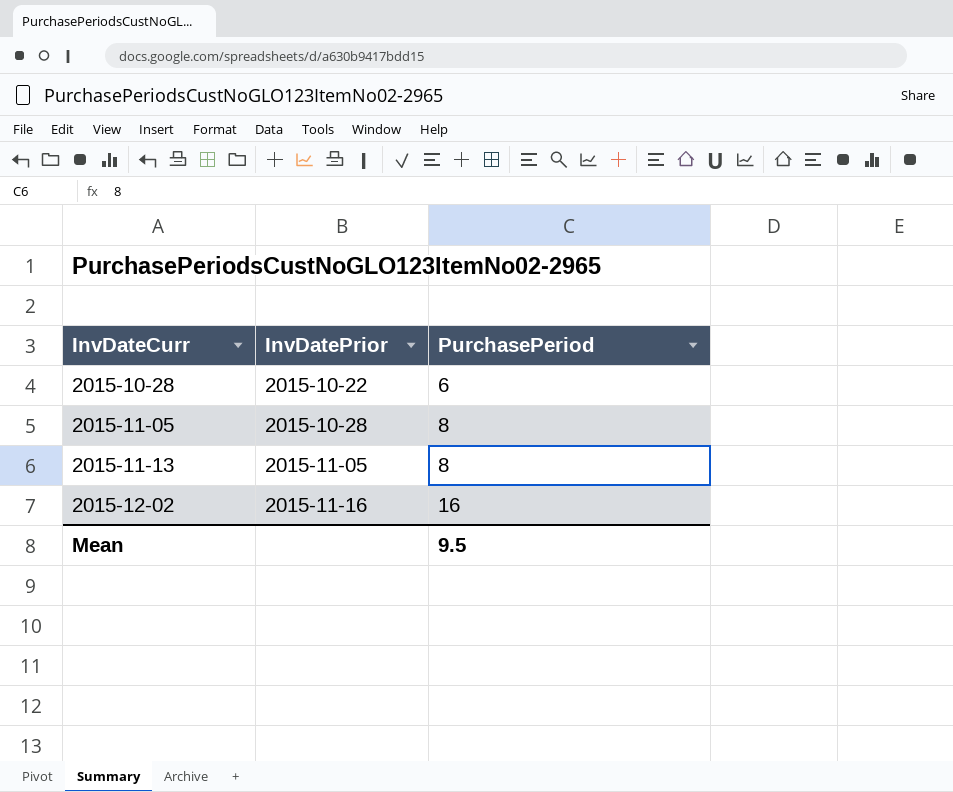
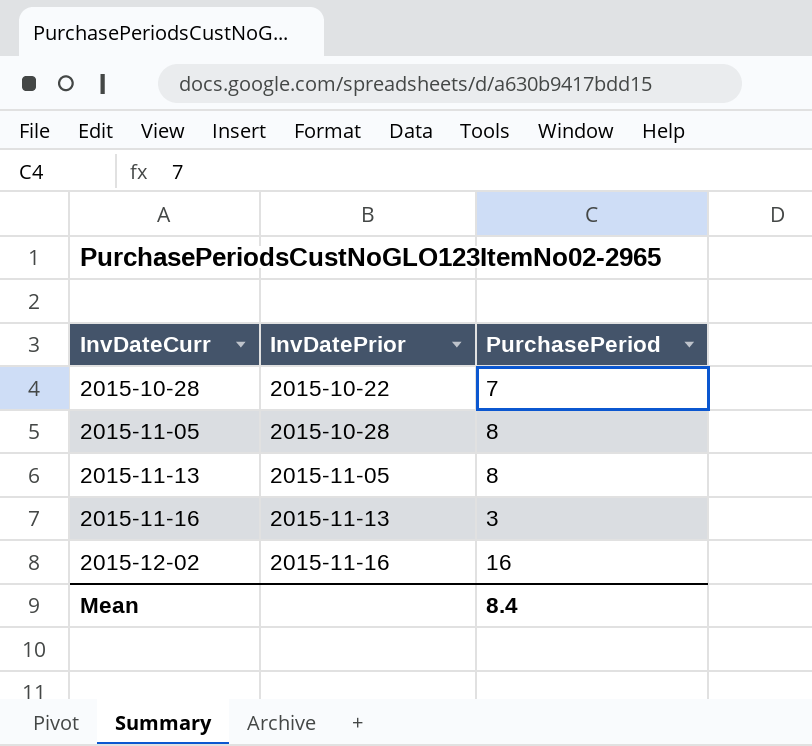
2015-10-28 | PurchasePeriod: 6 -> 7
row 2015-11-16: none -> 2015-11-13 | 3
Mean | PurchasePeriod: 9.5 -> 8.4

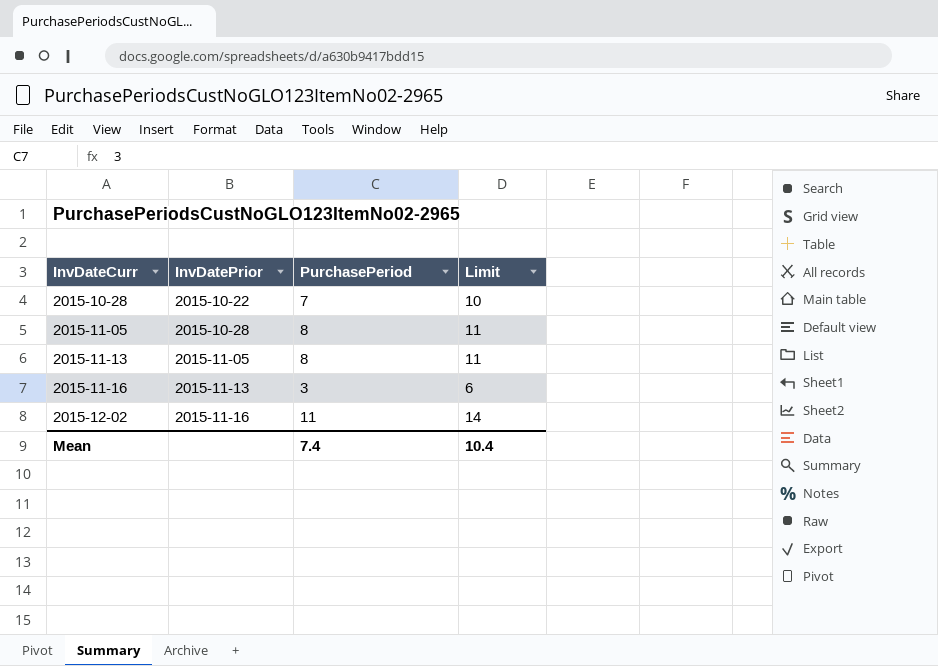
column Limit | formula: none -> [PurchasePeriod] + 3
2015-12-02 | PurchasePeriod: 16 -> 11
Mean | PurchasePeriod: 8.4 -> 7.4

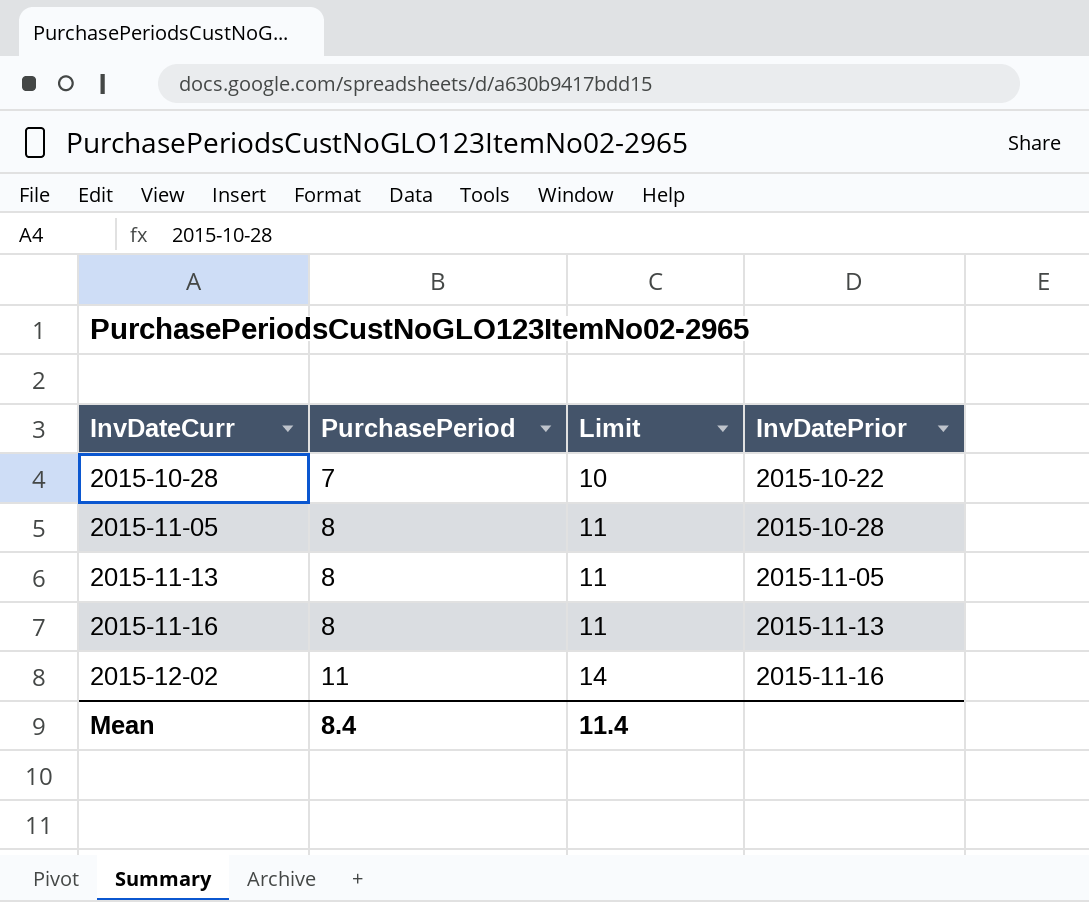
column InvDatePrior | position: 2 -> 4
2015-11-16 | PurchasePeriod: 3 -> 8
2015-11-16 | Limit: 6 -> 11
Mean | PurchasePeriod: 7.4 -> 8.4
Mean | Limit: 10.4 -> 11.4

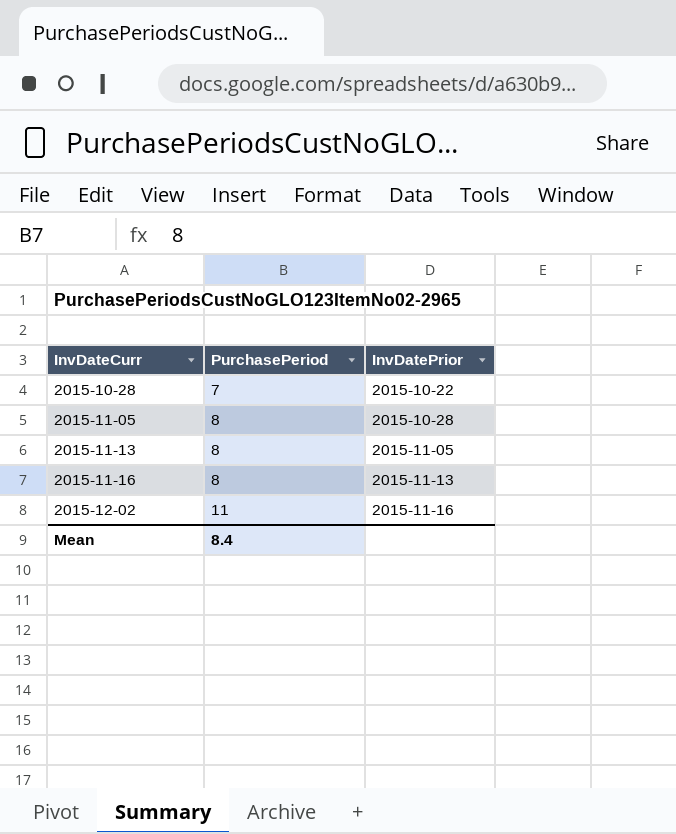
column Limit | formula: [PurchasePeriod] + 3 -> none

